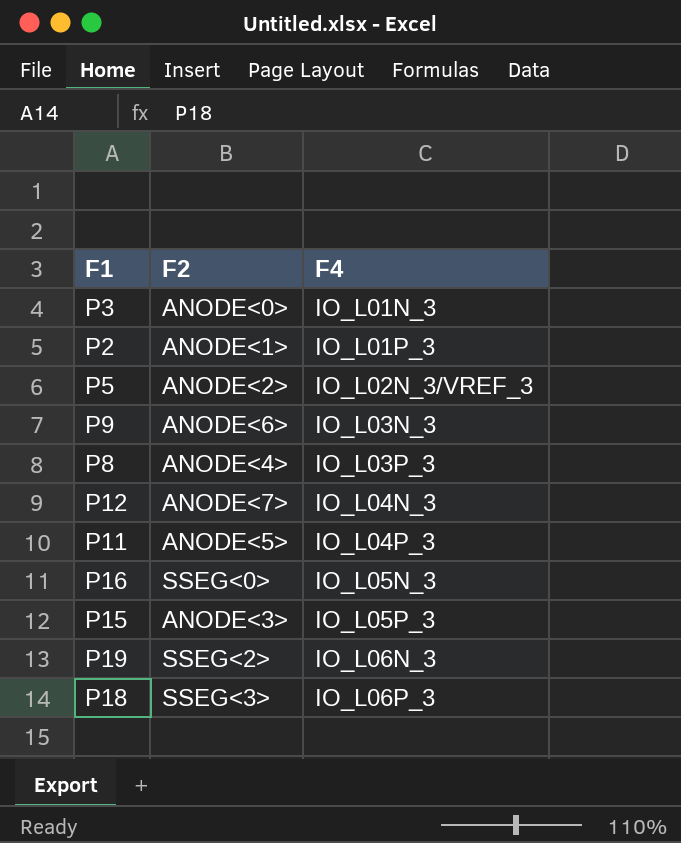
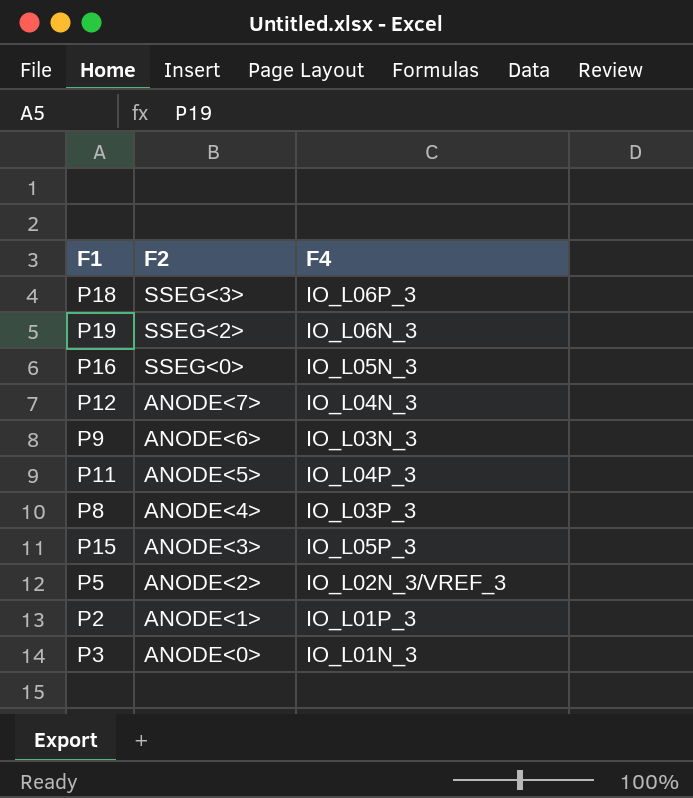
row order: F4 ascending -> F2 descending

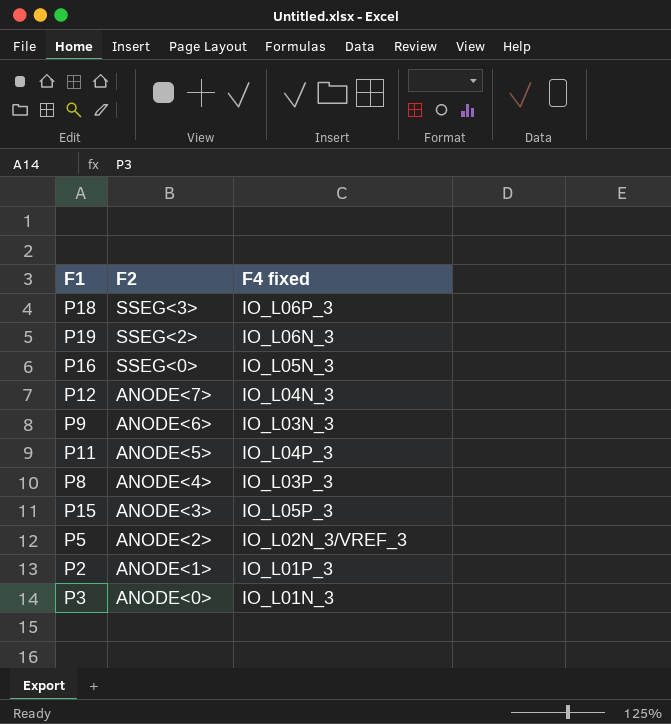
column name: F4 -> F4 fixed

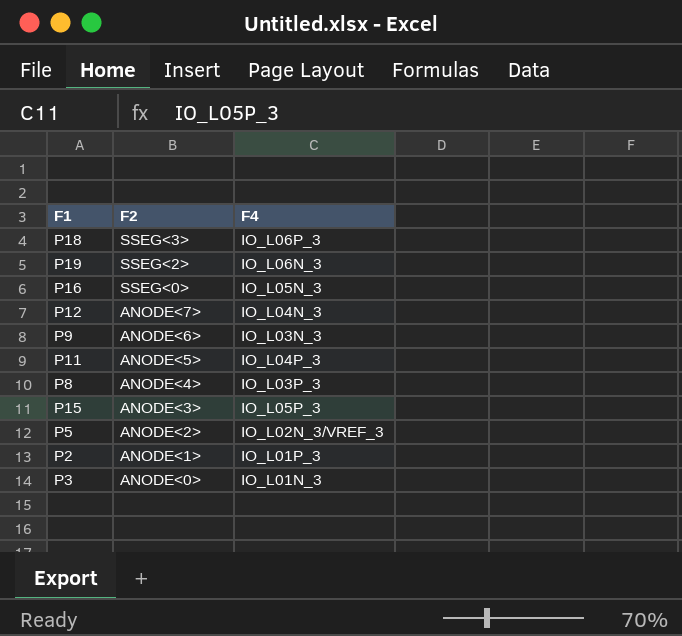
column name: F4 fixed -> F4

